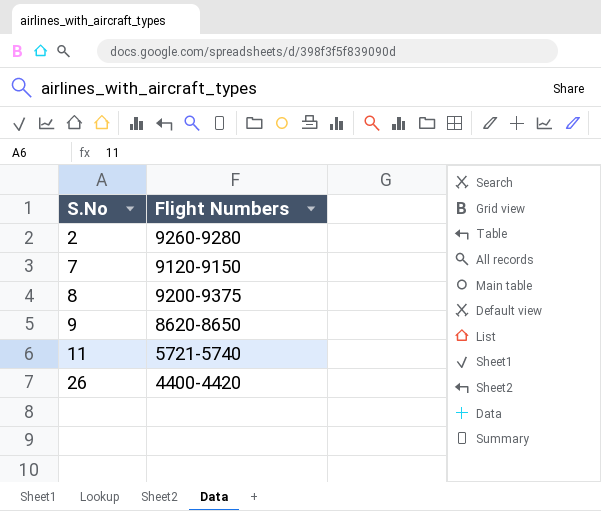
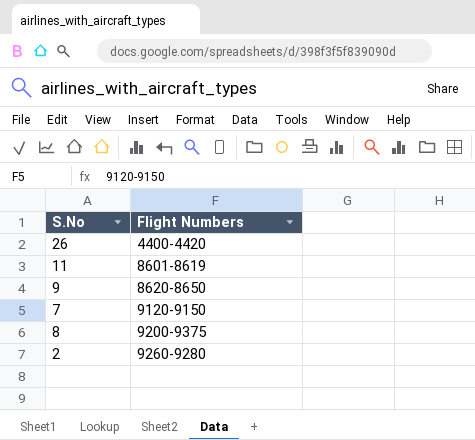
row order: S.No ascending -> Flight Numbers ascending
11 | Flight Numbers: 5721-5740 -> 8601-8619

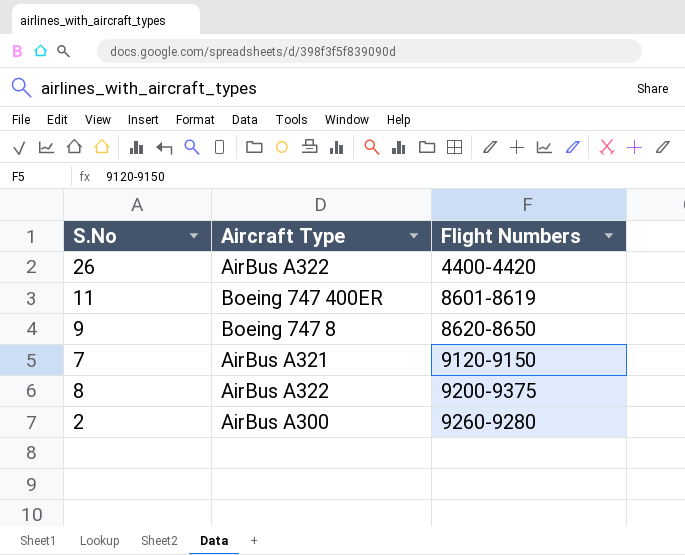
column Aircraft Type | position: none -> 2

